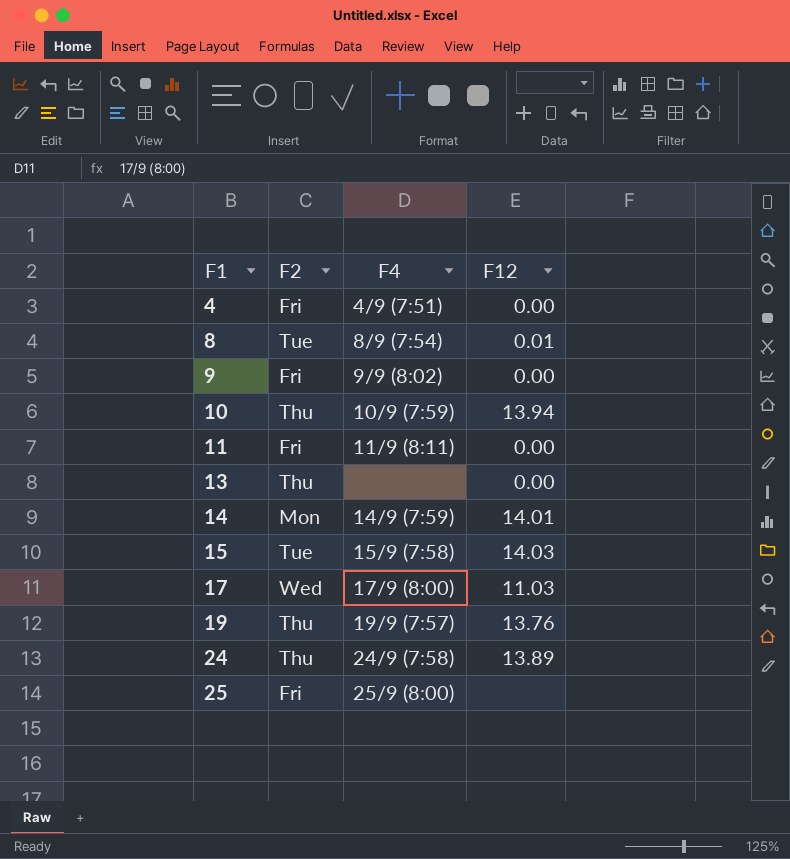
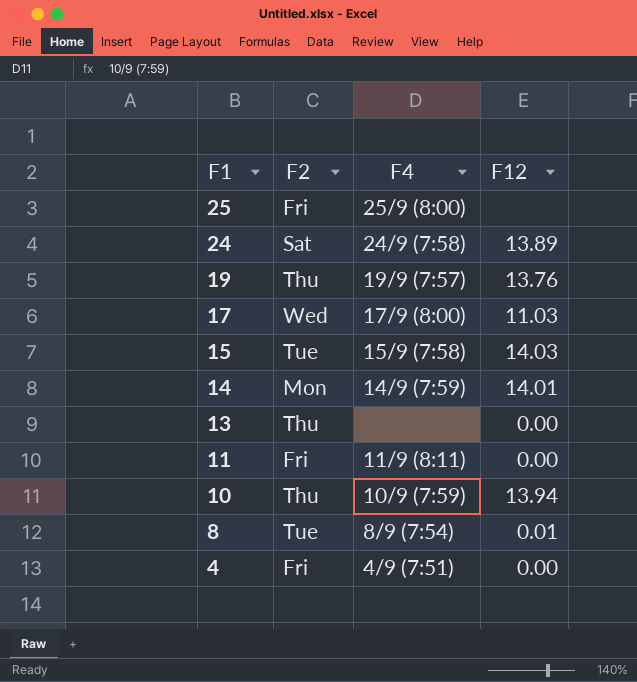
row order: F1 ascending -> F1 descending
row 9: Fri | 9/9 (8:02) | 0.00 -> none
24 | F2: Thu -> Sat

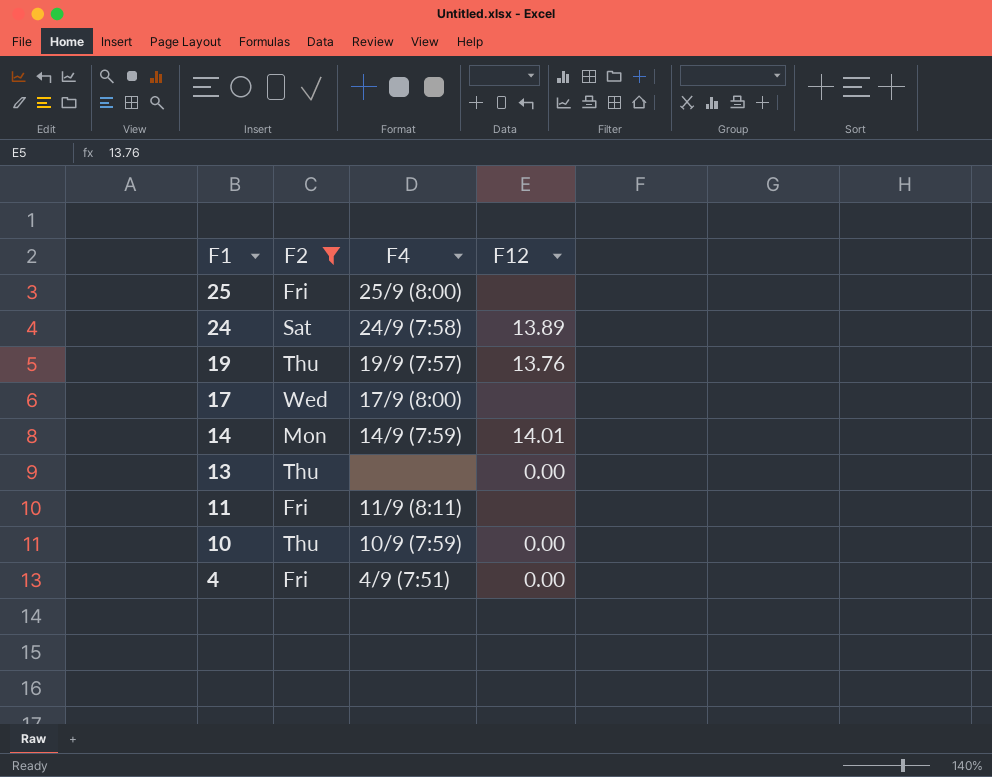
filter: none -> F2 != Tue
17 | F12: 11.03 -> none
11 | F12: 0.00 -> none
10 | F12: 13.94 -> 0.00

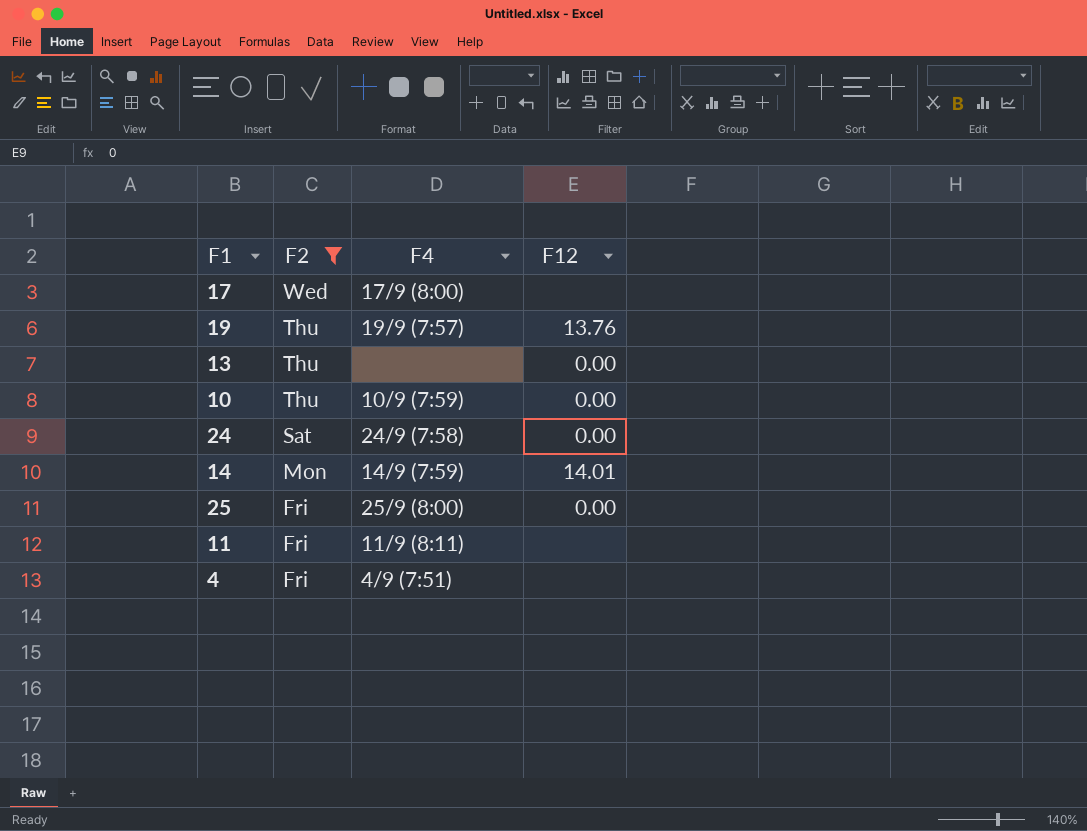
row order: F1 descending -> F2 descending
24 | F12: 13.89 -> 0.00
25 | F12: none -> 0.00
4 | F12: 0.00 -> none

